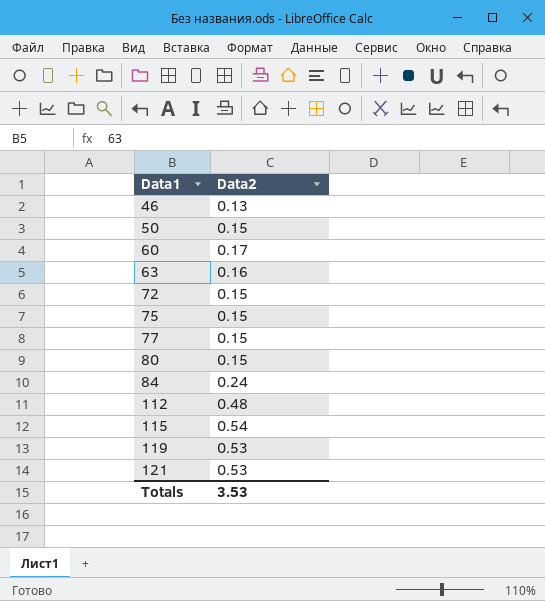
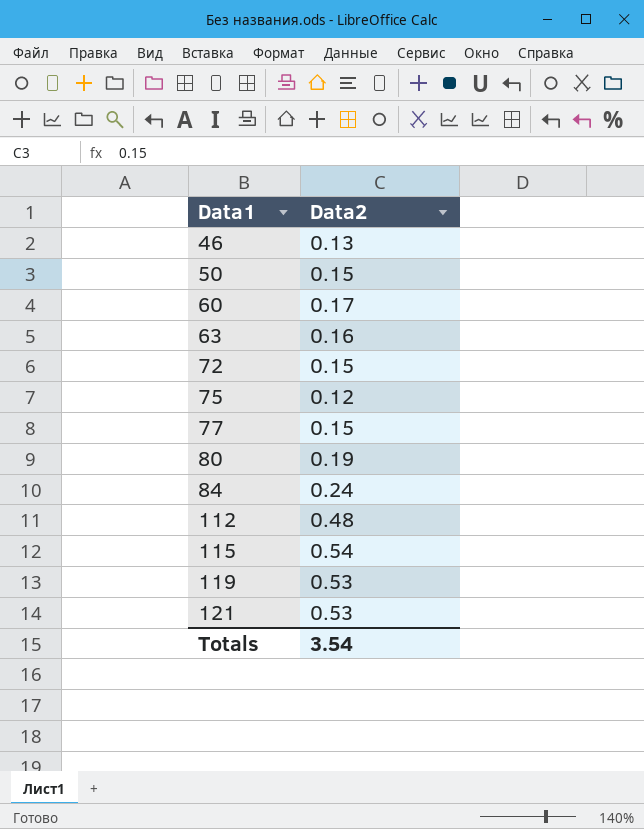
75 | Data2: 0.15 -> 0.12
80 | Data2: 0.15 -> 0.19
Totals | Data2: 3.53 -> 3.54

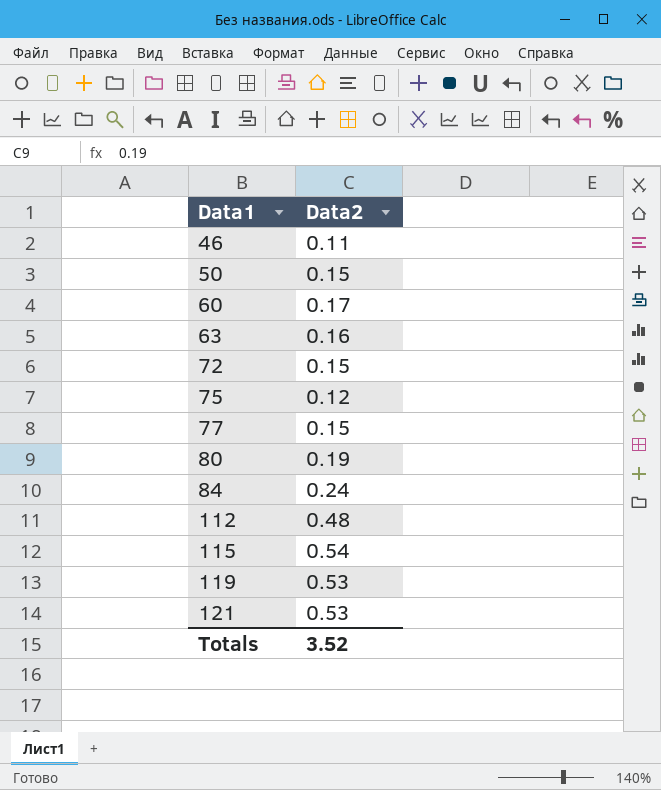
46 | Data2: 0.13 -> 0.11
Totals | Data2: 3.54 -> 3.52

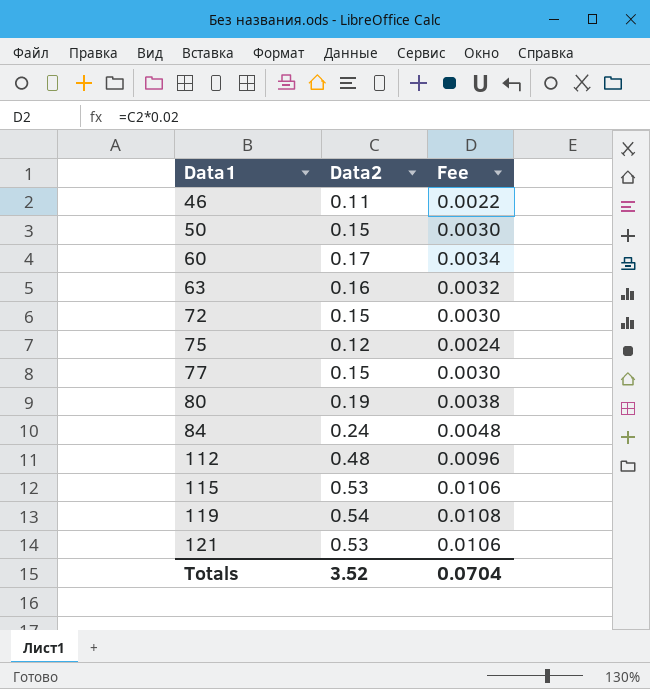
column Fee | formula: none -> [Data2] * 0.02
115 | Data2: 0.54 -> 0.53
119 | Data2: 0.53 -> 0.54

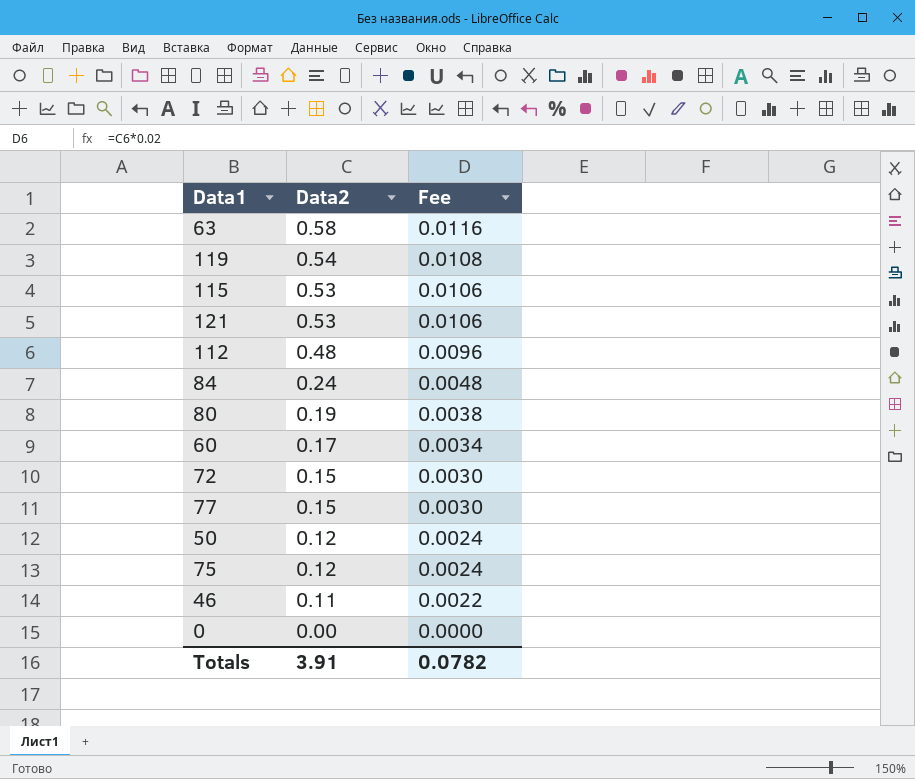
row order: Data1 ascending -> Data2 descending
63 | Data2: 0.16 -> 0.58
63 | Fee: 0.0032 -> 0.0116
50 | Data2: 0.15 -> 0.12
50 | Fee: 0.0030 -> 0.0024
row 0: none -> 0.00 | 0.0000
Totals | Data2: 3.52 -> 3.91
Totals | Fee: 0.0704 -> 0.0782

